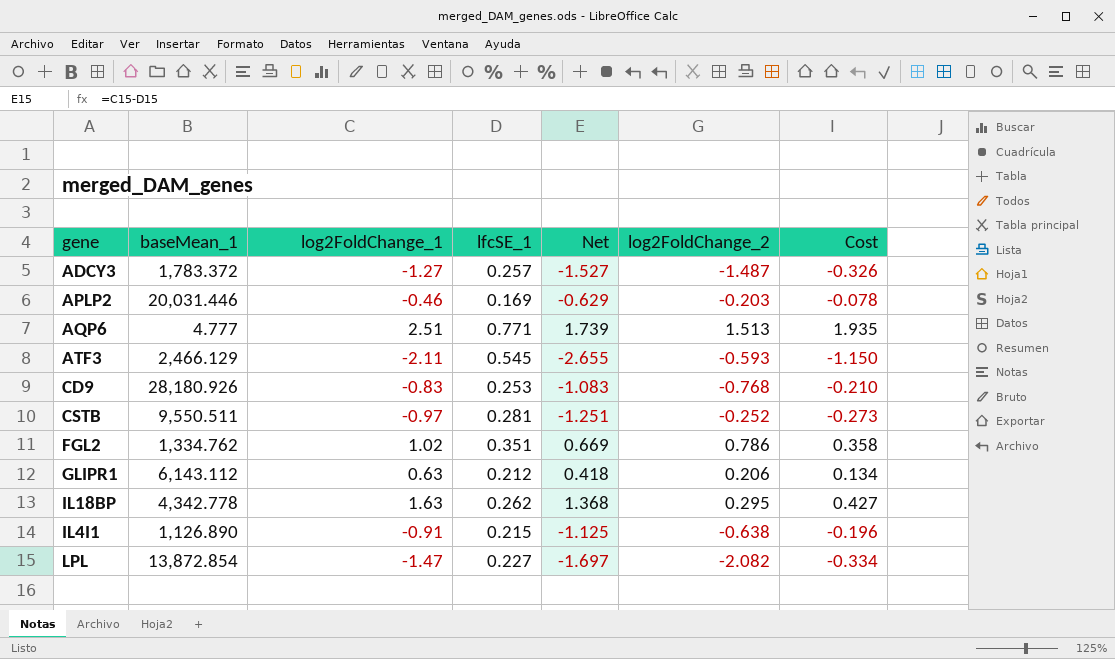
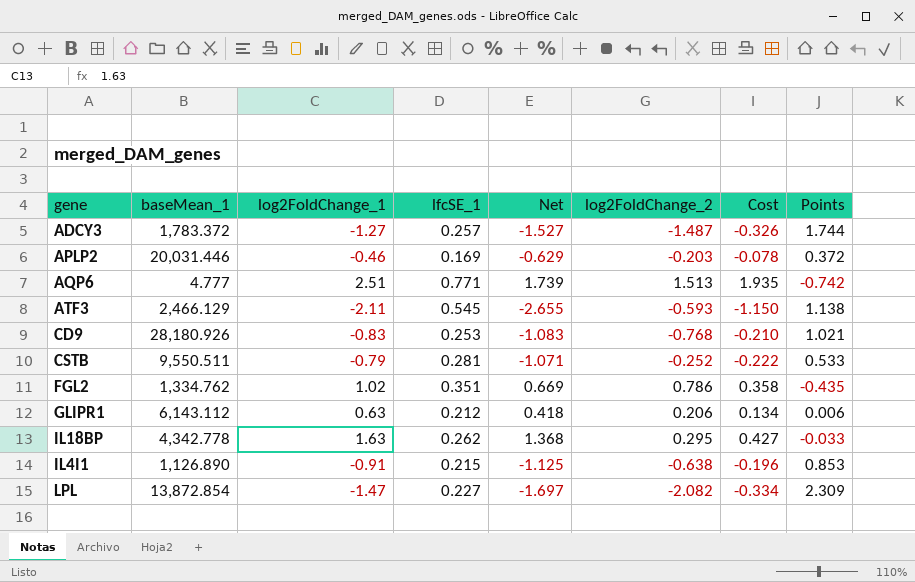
column Points | formula: none -> [lfcSE_1] - [log2FoldChange_2]
CSTB | log2FoldChange_1: -0.97 -> -0.79
CSTB | Net: -1.251 -> -1.071
CSTB | Cost: -0.273 -> -0.222

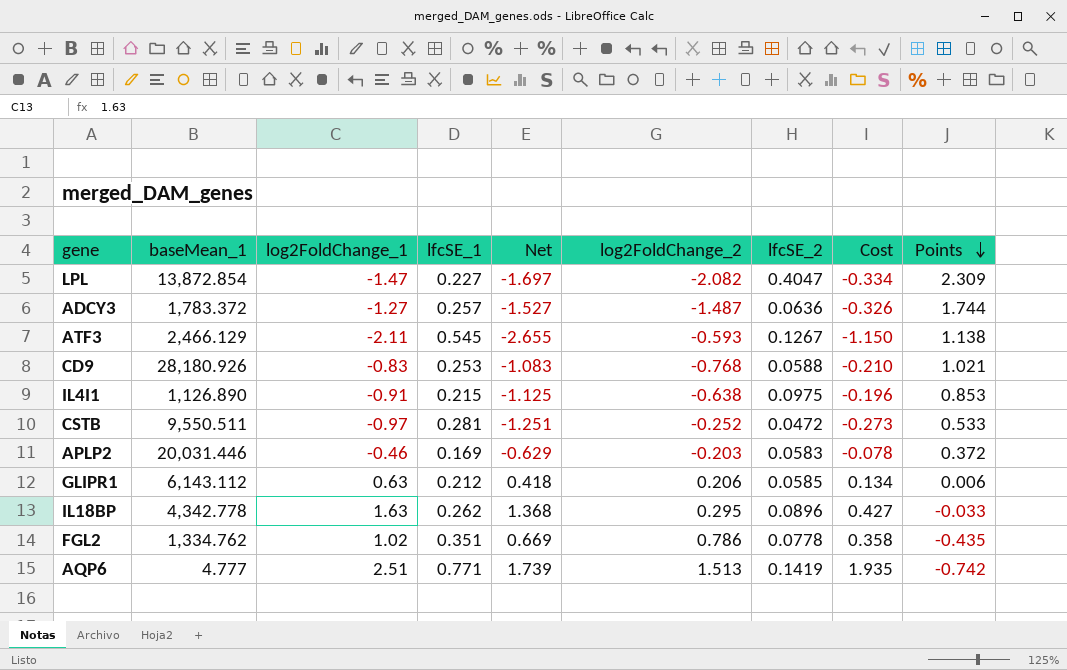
row order: none -> Points descending
column lfcSE_2 | position: none -> 7
CSTB | log2FoldChange_1: -0.79 -> -0.97
CSTB | Net: -1.071 -> -1.251
CSTB | Cost: -0.222 -> -0.273

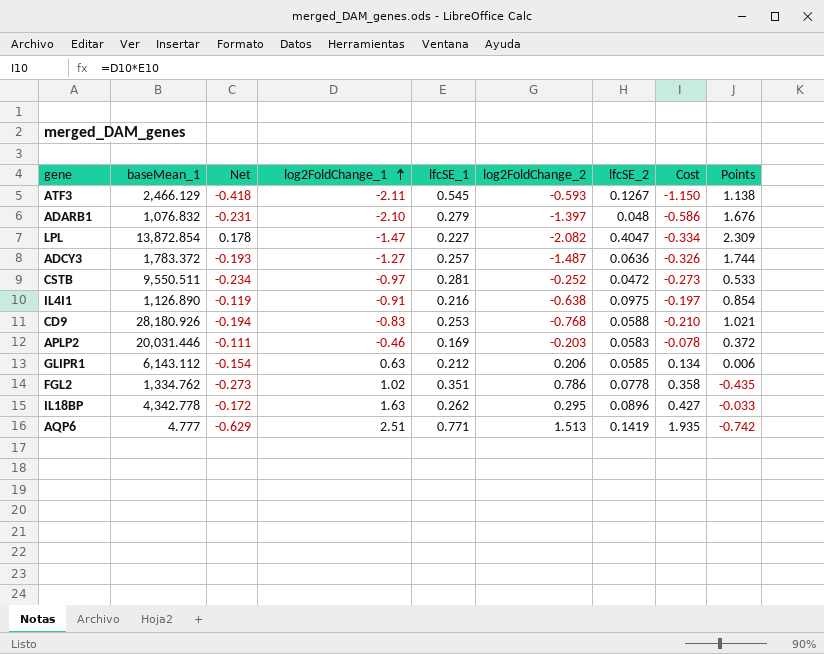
row order: Points descending -> log2FoldChange_1 ascending
column Net | formula: [log2FoldChange_1] - [lfcSE_1] -> [lfcSE_2] - [lfcSE_1]
column Net | position: 5 -> 3
row ADARB1: none -> 1,076.832 | -0.231 | -2.10 | 0.279 | -1.397 | 0.048 | -0.586 | 1.676
IL4I1 | lfcSE_1: 0.215 -> 0.216
IL4I1 | Cost: -0.196 -> -0.197
IL4I1 | Points: 0.853 -> 0.854

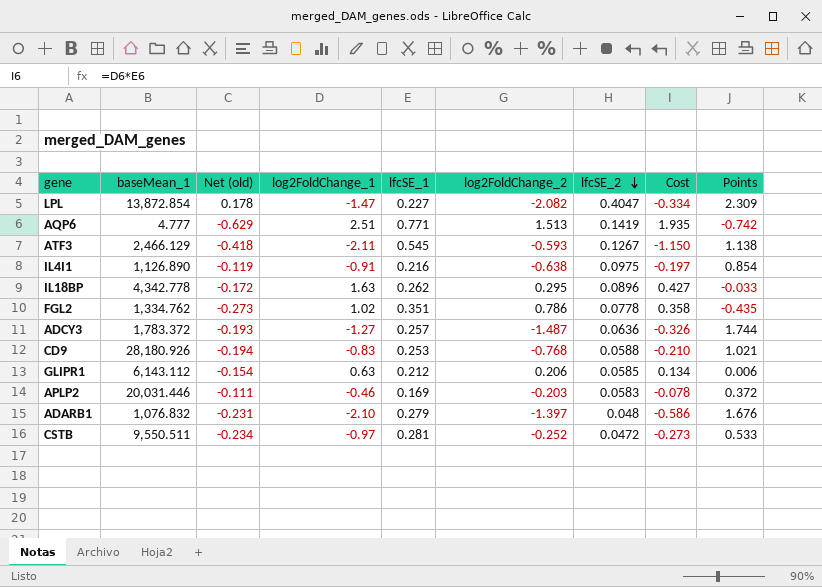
row order: log2FoldChange_1 ascending -> lfcSE_2 descending
column name: Net -> Net (old)

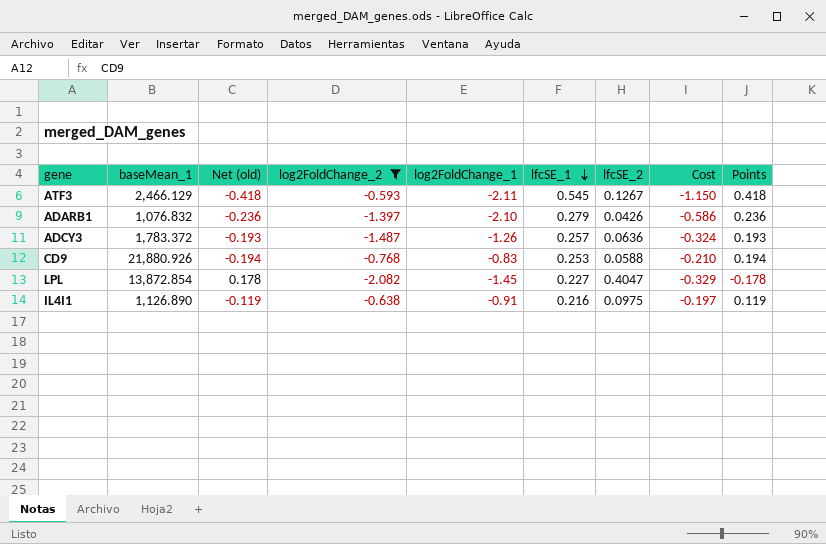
filter: none -> log2FoldChange_2 <= -0.593
row order: lfcSE_2 descending -> lfcSE_1 descending
column log2FoldChange_2 | position: 6 -> 4
column Points | formula: [lfcSE_1] - [log2FoldChange_2] -> [lfcSE_1] - [lfcSE_2]
ADARB1 | Net (old): -0.231 -> -0.236
ADARB1 | lfcSE_2: 0.048 -> 0.0426
ADCY3 | log2FoldChange_1: -1.27 -> -1.26
ADCY3 | Cost: -0.326 -> -0.324
CD9 | baseMean_1: 28,180.926 -> 21,880.926
LPL | log2FoldChange_1: -1.47 -> -1.45
LPL | Cost: -0.334 -> -0.329

